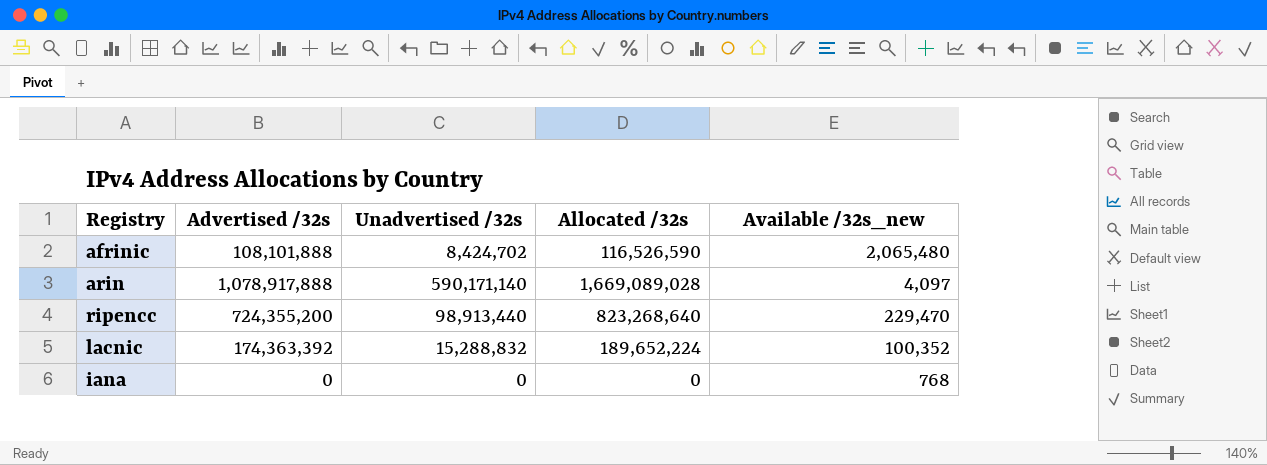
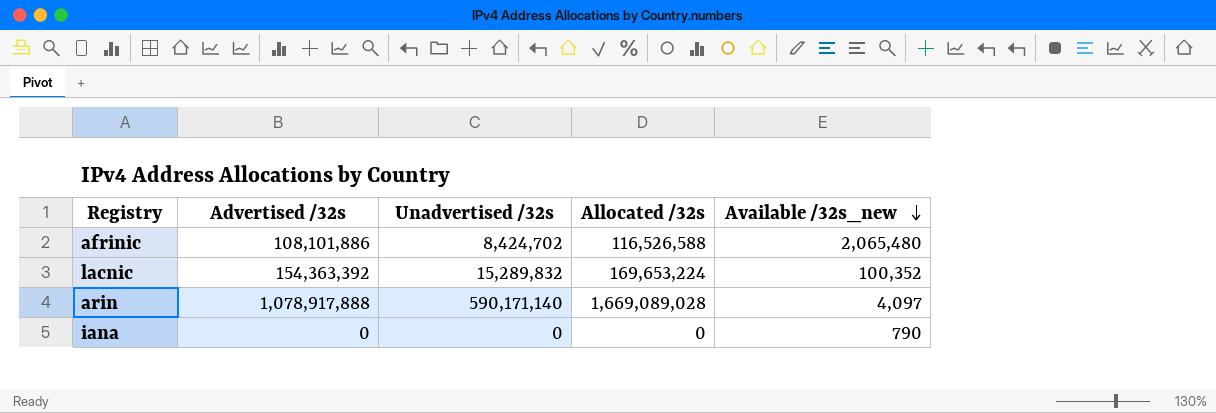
row order: none -> Available /32s_new descending
row ripencc: 724,355,200 | 98,913,440 | 823,268,640 | 229,470 -> none
afrinic | Advertised /32s: 108,101,888 -> 108,101,886
afrinic | Allocated /32s: 116,526,590 -> 116,526,588
lacnic | Advertised /32s: 174,363,392 -> 154,363,392
lacnic | Unadvertised /32s: 15,288,832 -> 15,289,832
lacnic | Allocated /32s: 189,652,224 -> 169,653,224
iana | Available /32s_new: 768 -> 790

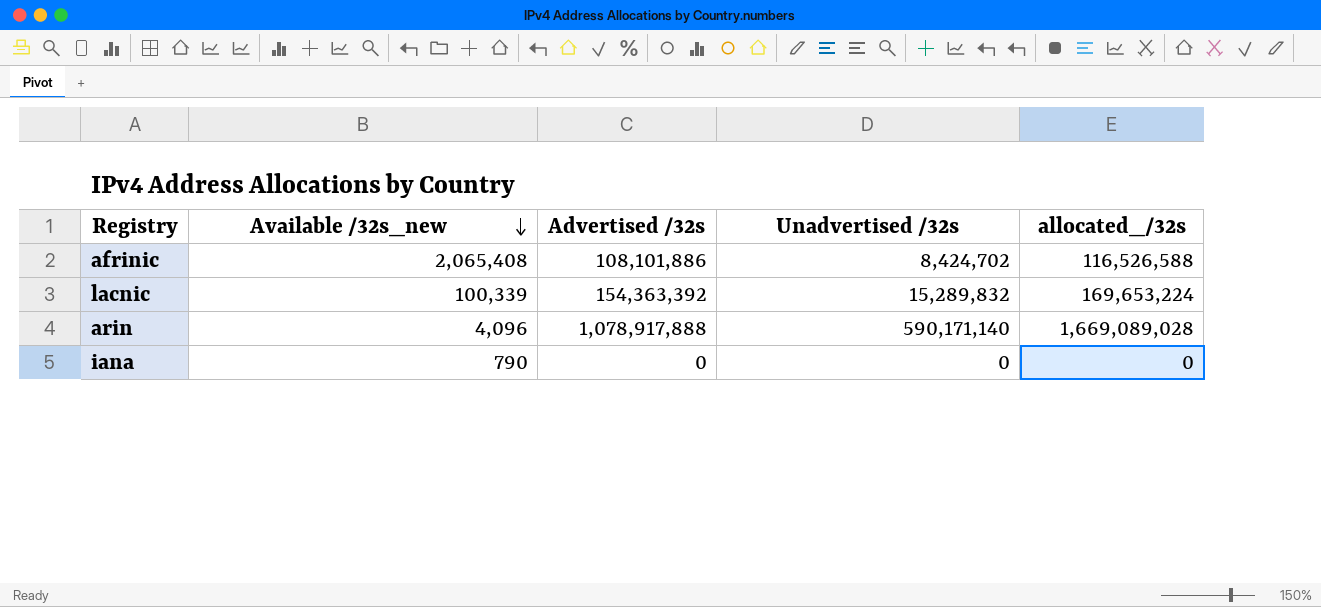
column Available /32s_new | position: 5 -> 2
column name: Allocated /32s -> allocated_/32s
afrinic | Available /32s_new: 2,065,480 -> 2,065,408
lacnic | Available /32s_new: 100,352 -> 100,339
arin | Available /32s_new: 4,097 -> 4,096

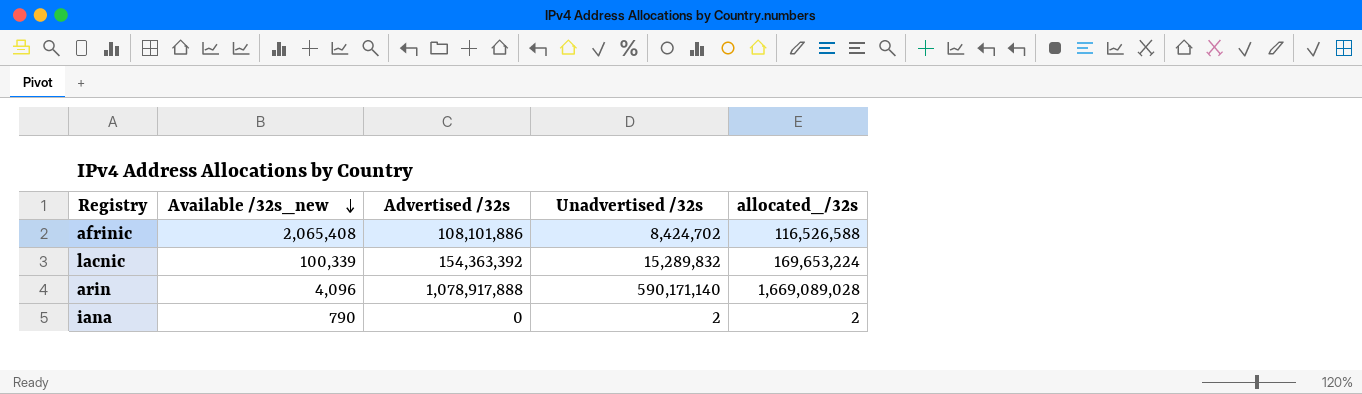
iana | Unadvertised /32s: 0 -> 2
iana | allocated_/32s: 0 -> 2

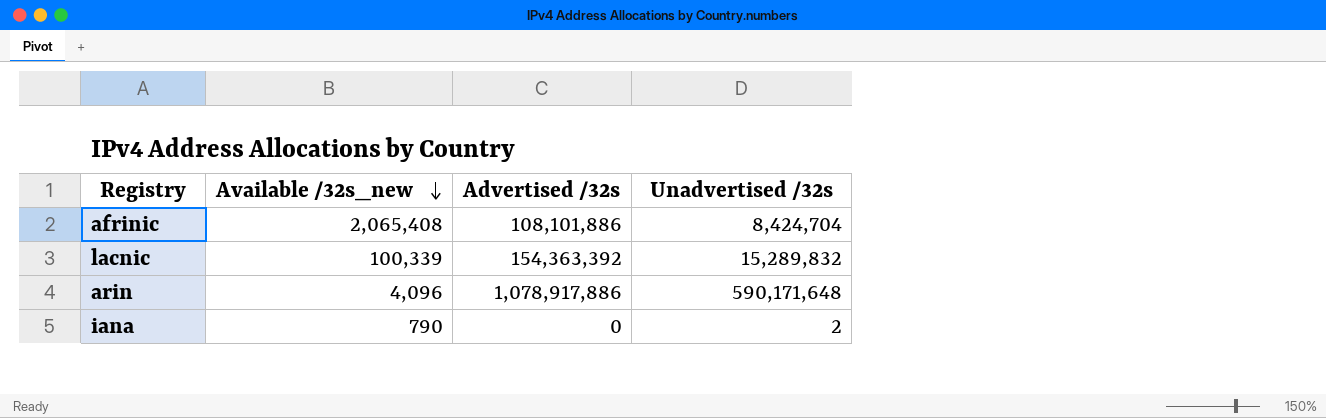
column allocated_/32s | formula: [Advertised /32s] + [Unadvertised /32s] -> none
afrinic | Unadvertised /32s: 8,424,702 -> 8,424,704
arin | Advertised /32s: 1,078,917,888 -> 1,078,917,886
arin | Unadvertised /32s: 590,171,140 -> 590,171,648

